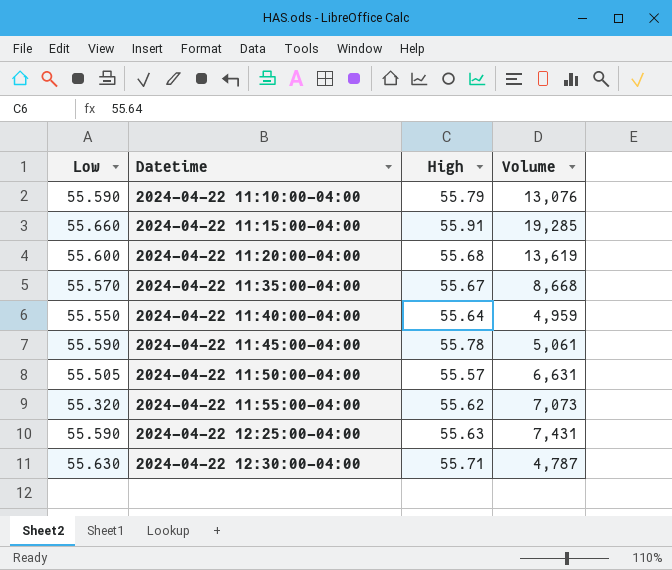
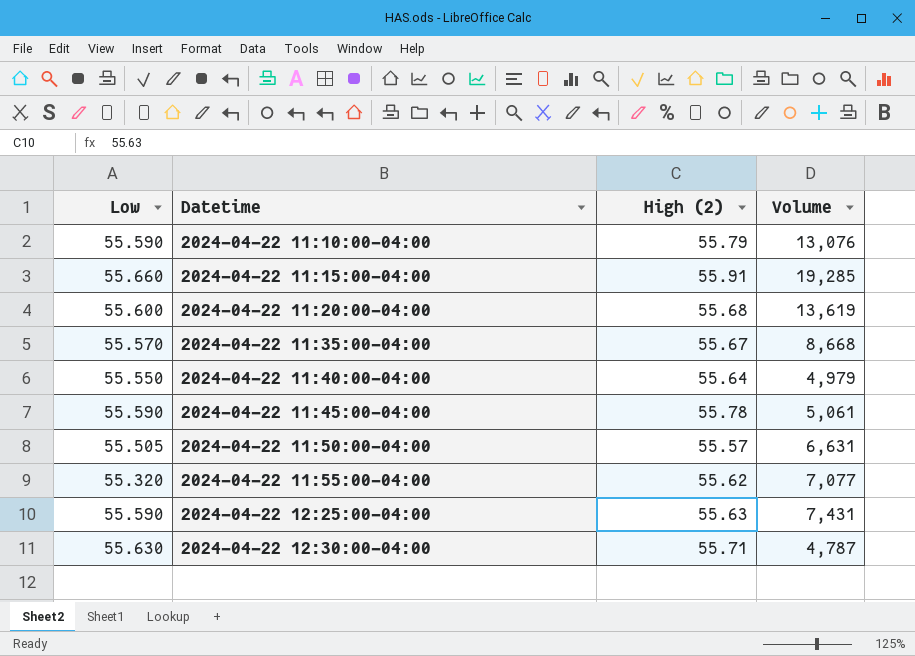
column name: High -> High (2)
2024-04-22 11:40:00-04:00 | Volume: 4,959 -> 4,979
2024-04-22 11:55:00-04:00 | Volume: 7,073 -> 7,077

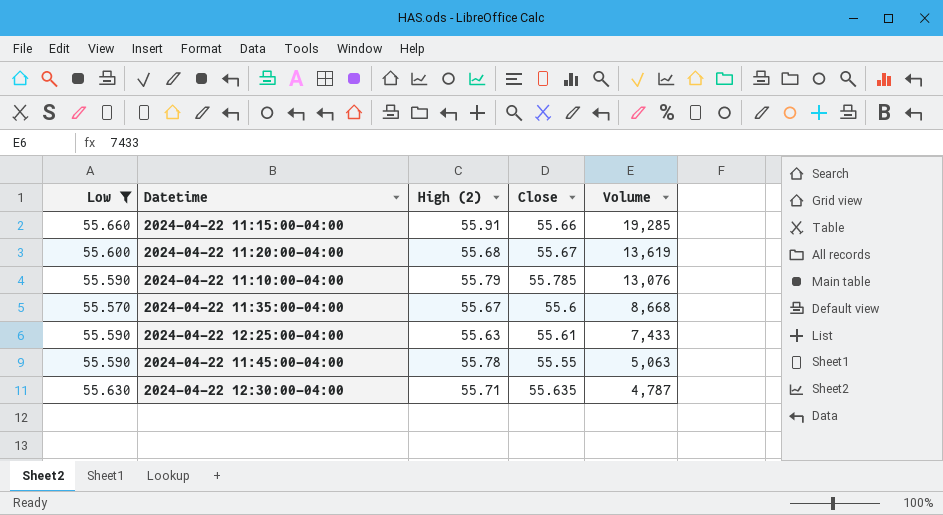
filter: none -> Low >= 55.570
row order: Datetime ascending -> Volume descending
column Close | position: none -> 4
2024-04-22 12:25:00-04:00 | Volume: 7,431 -> 7,433
2024-04-22 11:45:00-04:00 | Volume: 5,061 -> 5,063

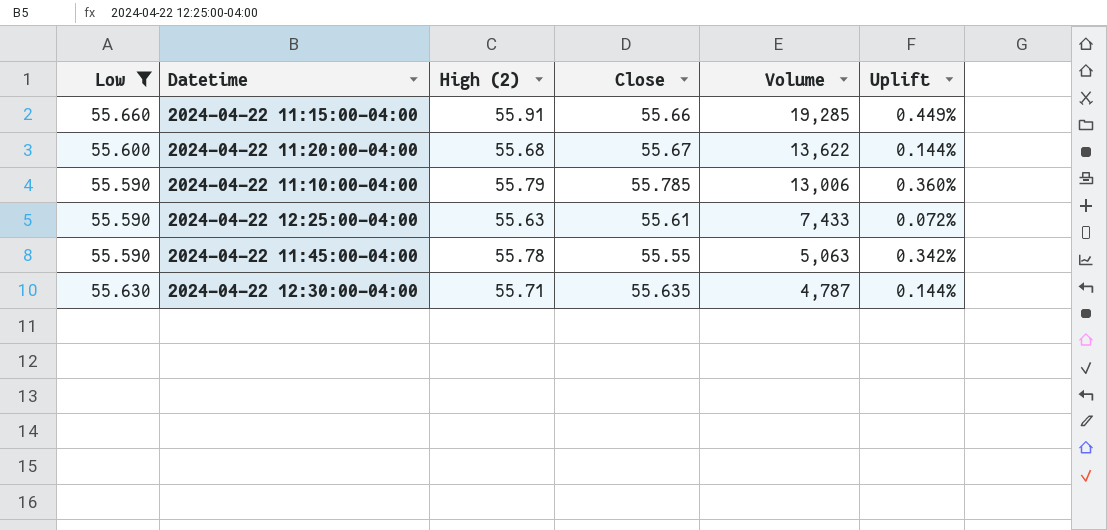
column Uplift | formula: none -> ([High (2)] - [Low]) / [Low]
row 2024-04-22 11:35:00-04:00: 55.570 | 55.67 | 55.6 | 8,668 -> none
2024-04-22 11:20:00-04:00 | Volume: 13,619 -> 13,622
2024-04-22 11:10:00-04:00 | Volume: 13,076 -> 13,006

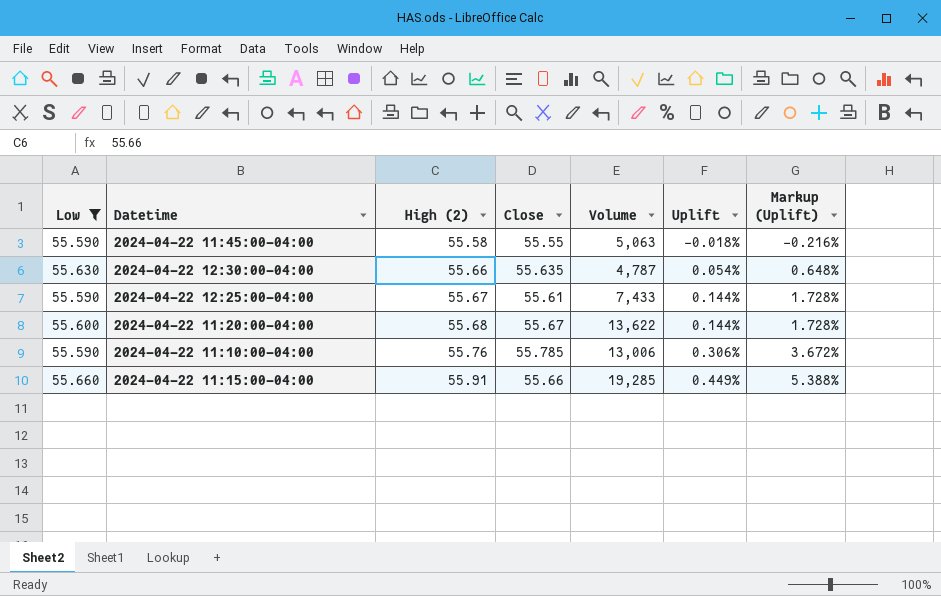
row order: Volume descending -> High (2) ascending
column Markup (Uplift) | formula: none -> [Uplift] * 12
2024-04-22 11:45:00-04:00 | High (2): 55.78 -> 55.58
2024-04-22 11:45:00-04:00 | Uplift: 0.342% -> -0.018%
2024-04-22 12:30:00-04:00 | High (2): 55.71 -> 55.66
2024-04-22 12:30:00-04:00 | Uplift: 0.144% -> 0.054%
2024-04-22 12:25:00-04:00 | High (2): 55.63 -> 55.67
2024-04-22 12:25:00-04:00 | Uplift: 0.072% -> 0.144%
2024-04-22 11:10:00-04:00 | High (2): 55.79 -> 55.76
2024-04-22 11:10:00-04:00 | Uplift: 0.360% -> 0.306%

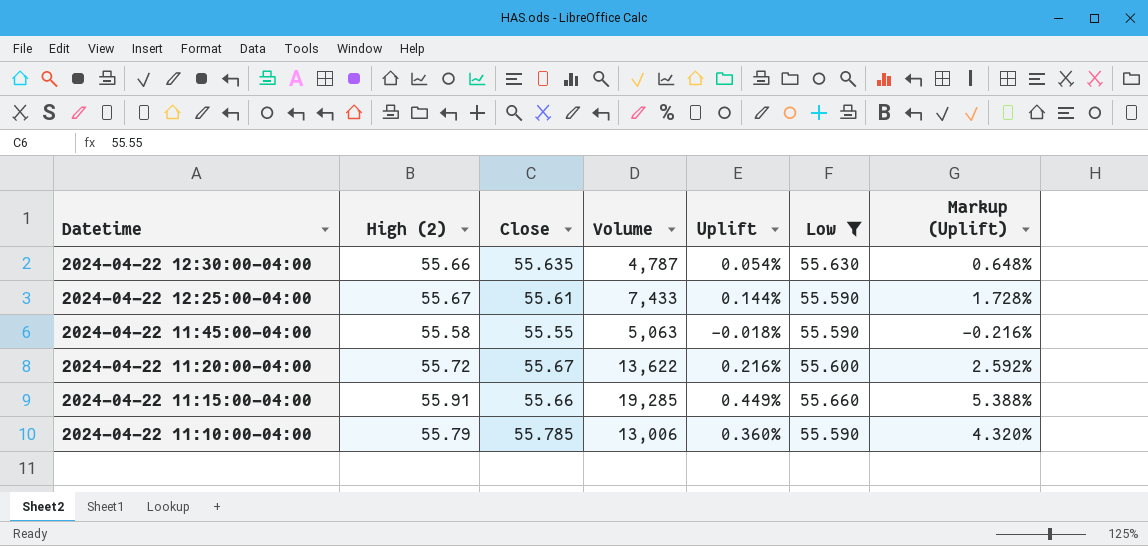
row order: High (2) ascending -> Datetime descending
column Low | position: 1 -> 6
2024-04-22 11:20:00-04:00 | High (2): 55.68 -> 55.72
2024-04-22 11:20:00-04:00 | Uplift: 0.144% -> 0.216%
2024-04-22 11:20:00-04:00 | Markup (Uplift): 1.728% -> 2.592%
2024-04-22 11:10:00-04:00 | High (2): 55.76 -> 55.79
2024-04-22 11:10:00-04:00 | Uplift: 0.306% -> 0.360%
2024-04-22 11:10:00-04:00 | Markup (Uplift): 3.672% -> 4.320%

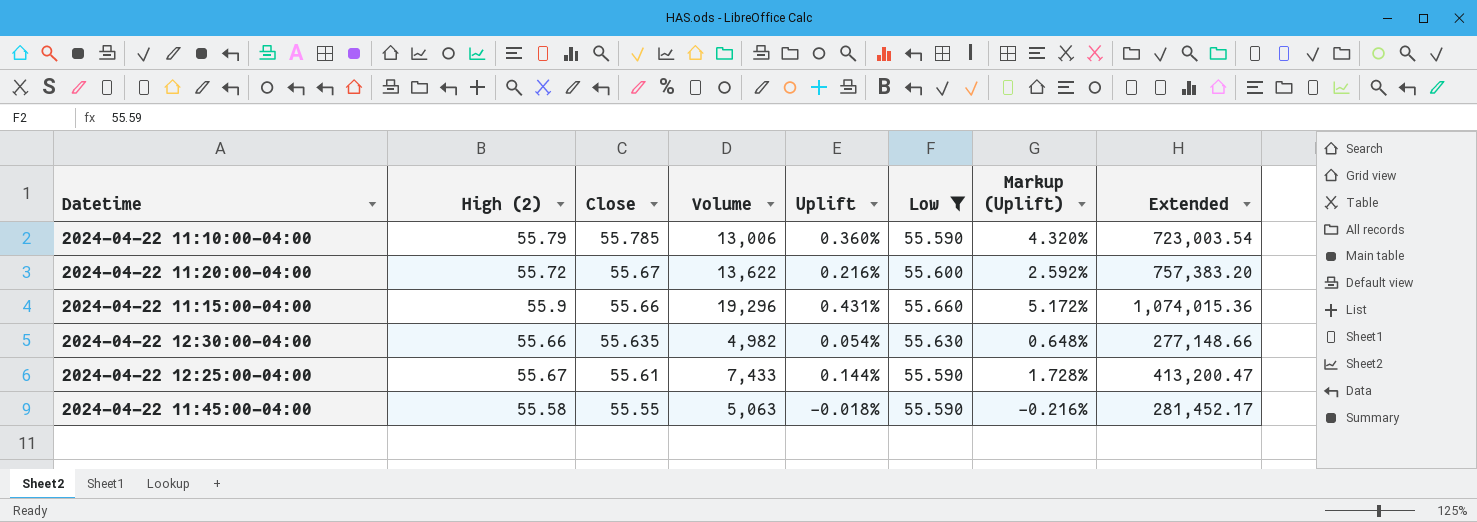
row order: Datetime descending -> Close descending
column Extended | formula: none -> [Volume] * [Low]
2024-04-22 11:15:00-04:00 | High (2): 55.91 -> 55.9
2024-04-22 11:15:00-04:00 | Volume: 19,285 -> 19,296
2024-04-22 11:15:00-04:00 | Uplift: 0.449% -> 0.431%
2024-04-22 11:15:00-04:00 | Markup (Uplift): 5.388% -> 5.172%
2024-04-22 12:30:00-04:00 | Volume: 4,787 -> 4,982

